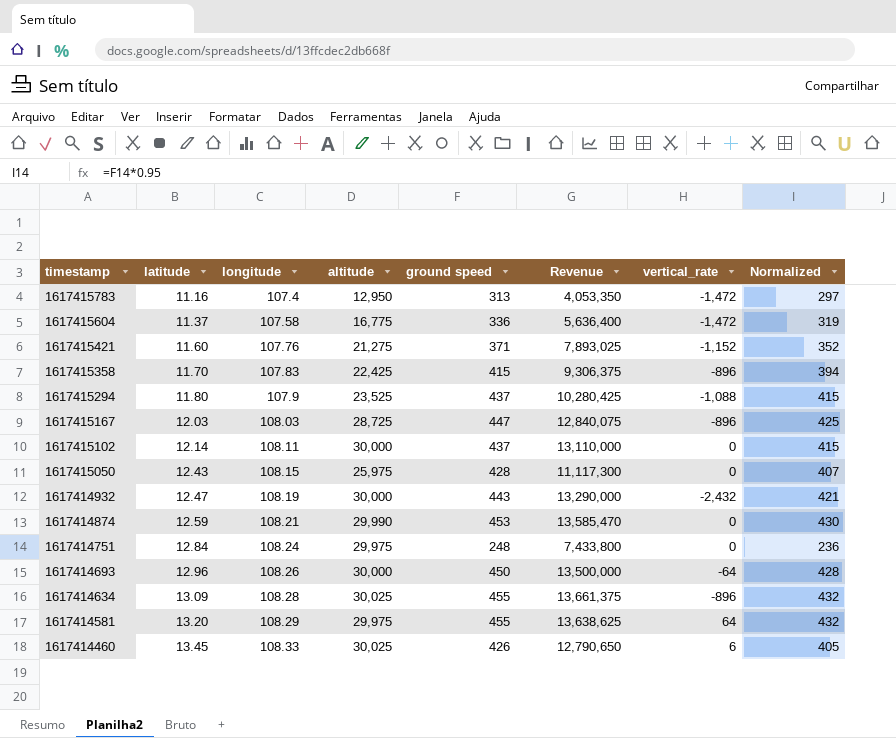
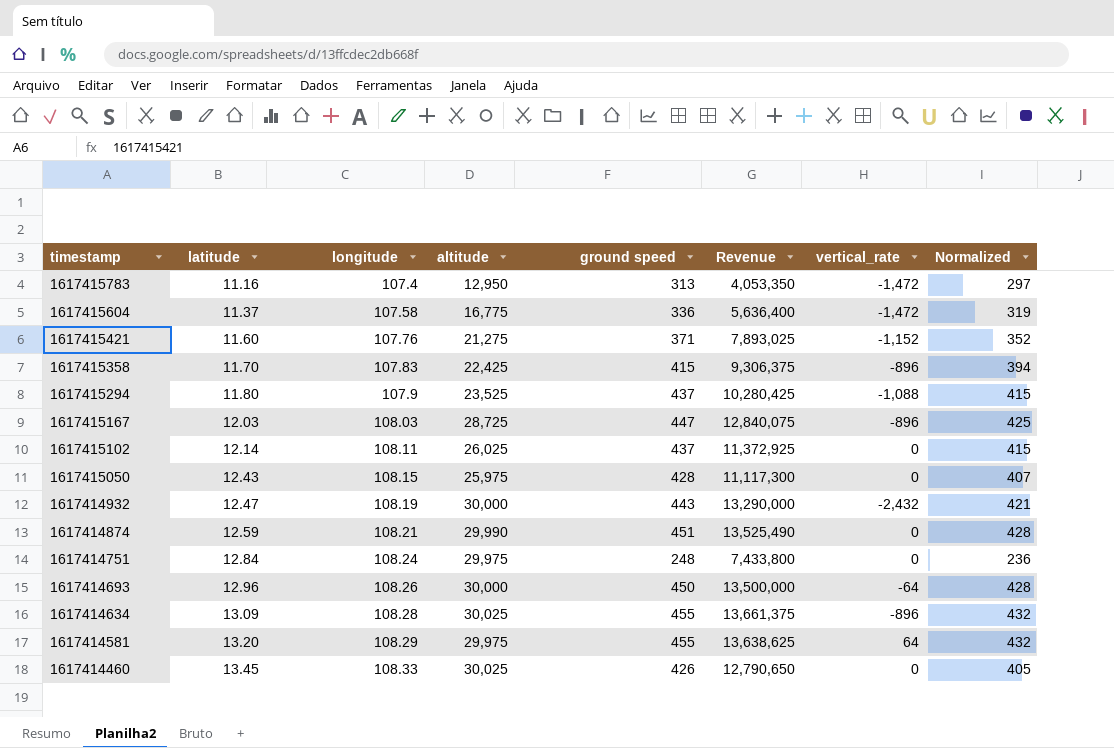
1617415102 | altitude: 30,000 -> 26,025
1617415102 | Revenue: 13,110,000 -> 11,372,925
1617414874 | ground speed: 453 -> 451
1617414874 | Revenue: 13,585,470 -> 13,525,490
1617414874 | Normalized: 430 -> 428
1617414460 | vertical_rate: 6 -> 0

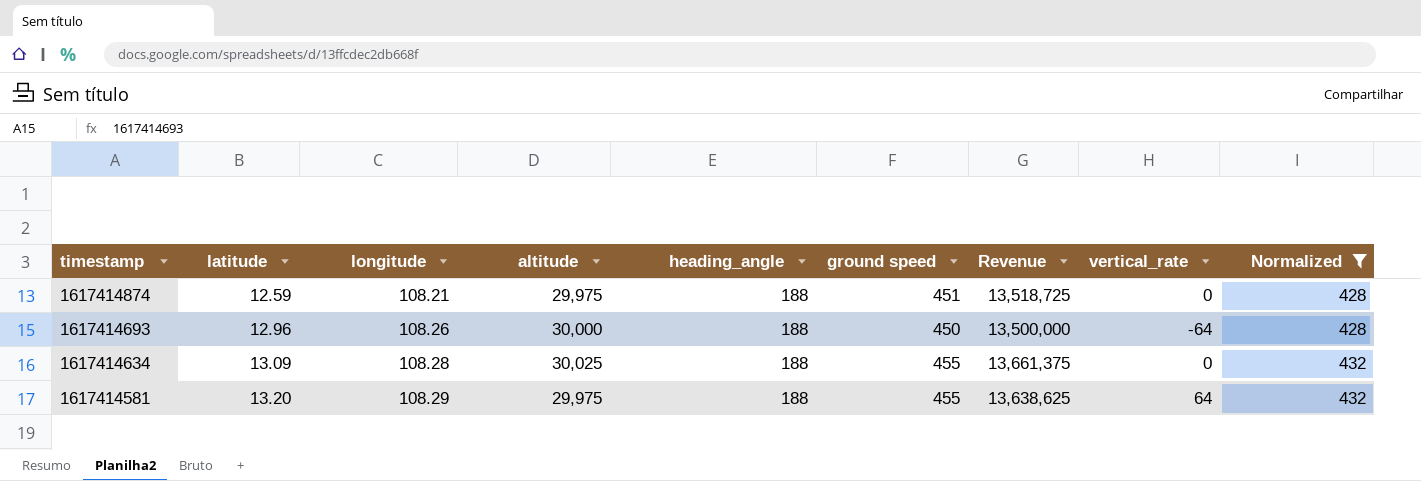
filter: none -> Normalized >= 428
column heading_angle | position: none -> 5
1617414874 | altitude: 29,990 -> 29,975
1617414874 | Revenue: 13,525,490 -> 13,518,725
1617414634 | vertical_rate: -896 -> 0

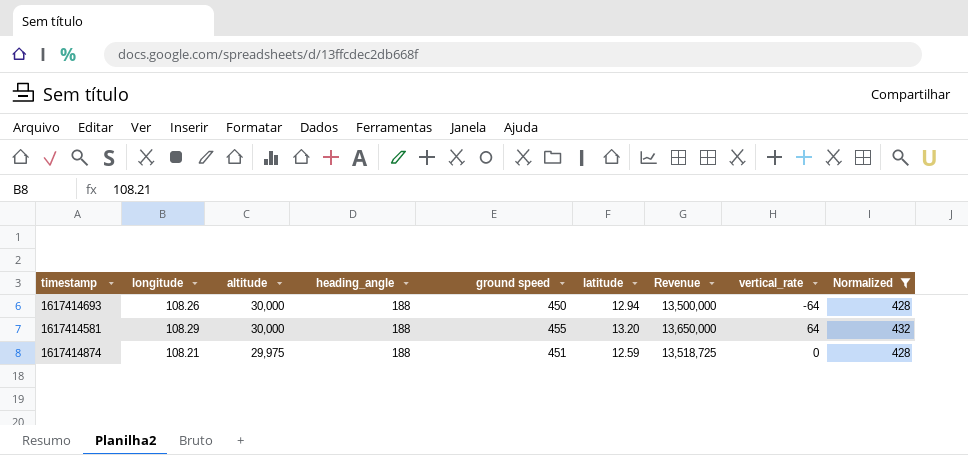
row order: timestamp descending -> altitude descending
column latitude | position: 2 -> 6
row 1617414634: 13.09 | 108.28 | 30,025 | 188 | 455 | 13,661,375 | 0 | 432 -> none
1617414693 | latitude: 12.96 -> 12.94
1617414581 | altitude: 29,975 -> 30,000
1617414581 | Revenue: 13,638,625 -> 13,650,000

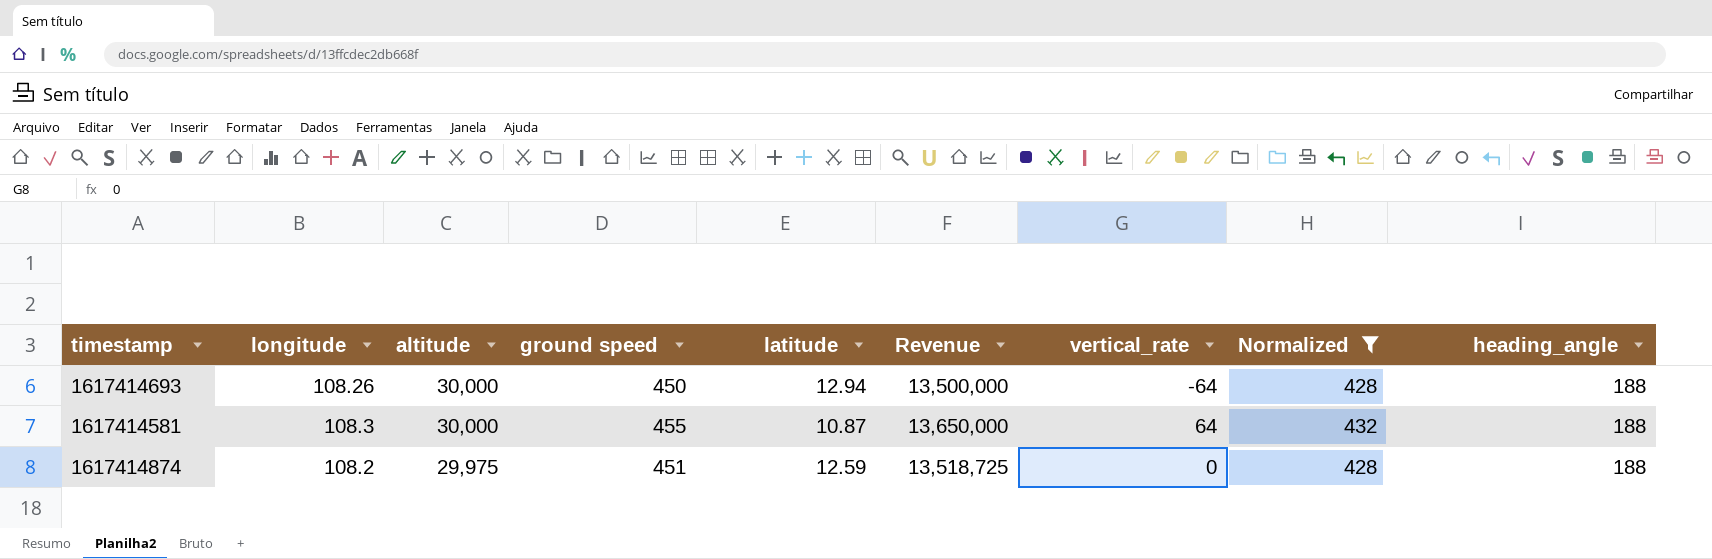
column heading_angle | position: 4 -> 9
1617414581 | longitude: 108.29 -> 108.3
1617414581 | latitude: 13.20 -> 10.87
1617414874 | longitude: 108.21 -> 108.2

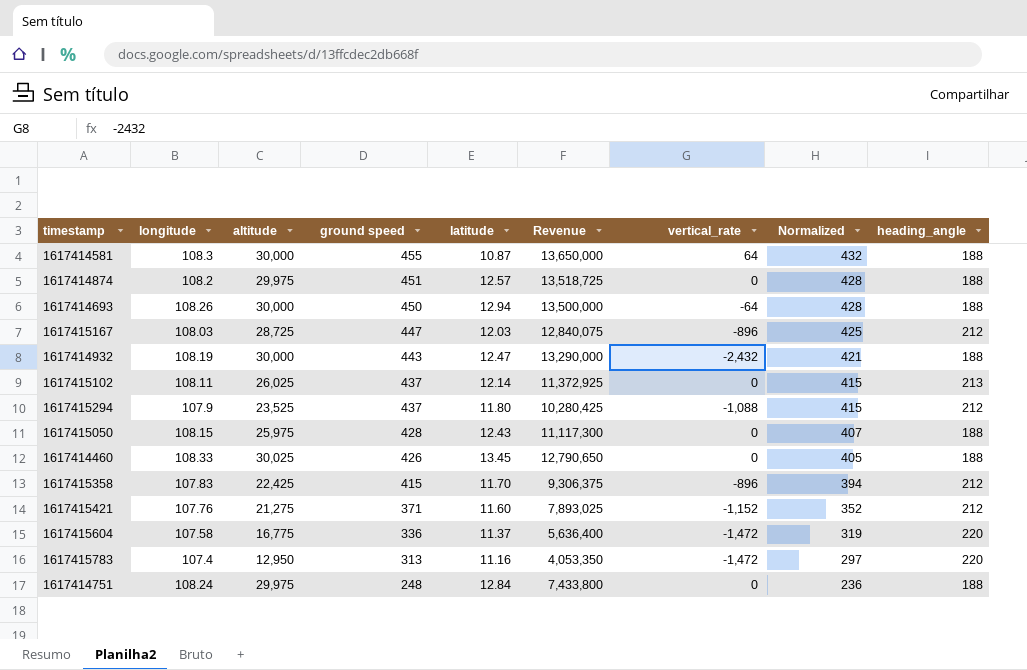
filter: Normalized >= 428 -> none
row order: altitude descending -> ground speed descending
1617414874 | latitude: 12.59 -> 12.57

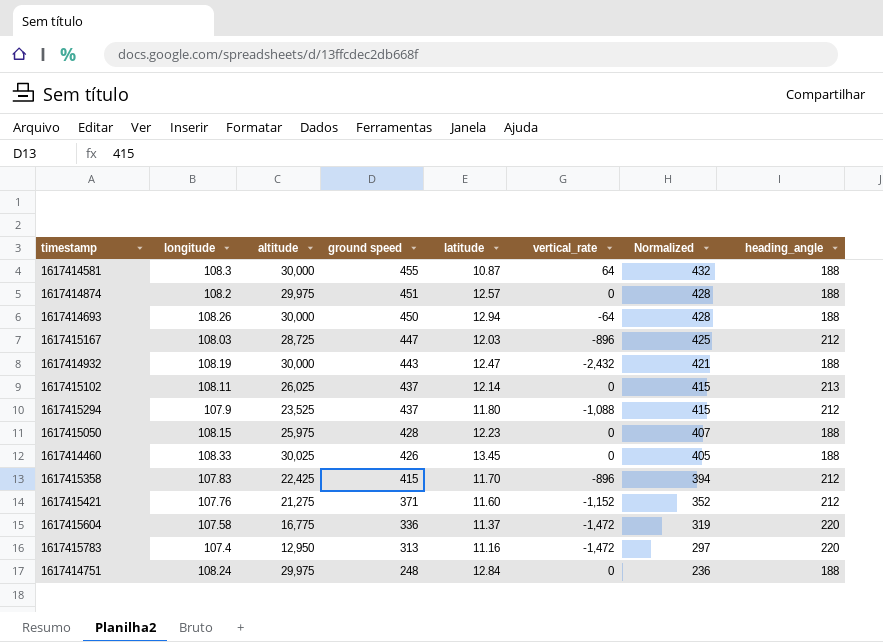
column Revenue | formula: [altitude] * [ground speed] -> none
1617415050 | latitude: 12.43 -> 12.23

